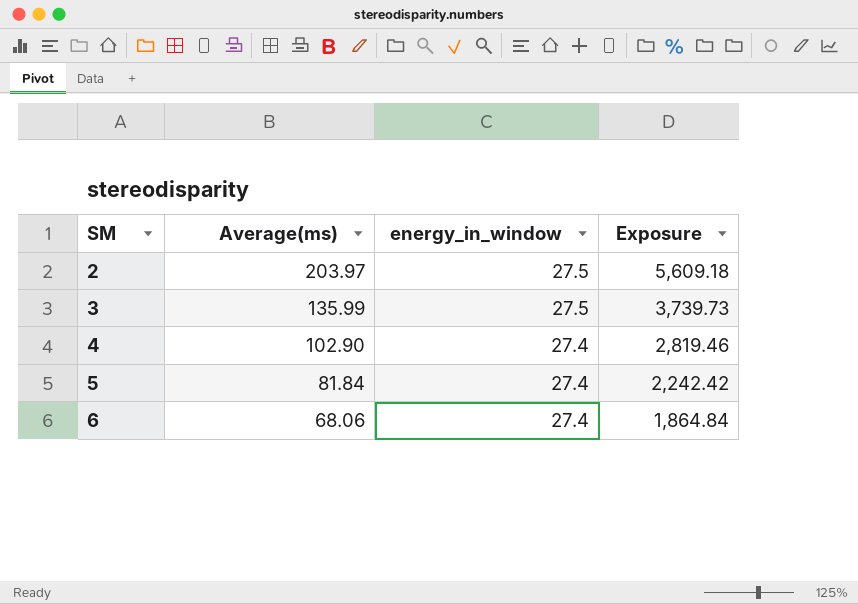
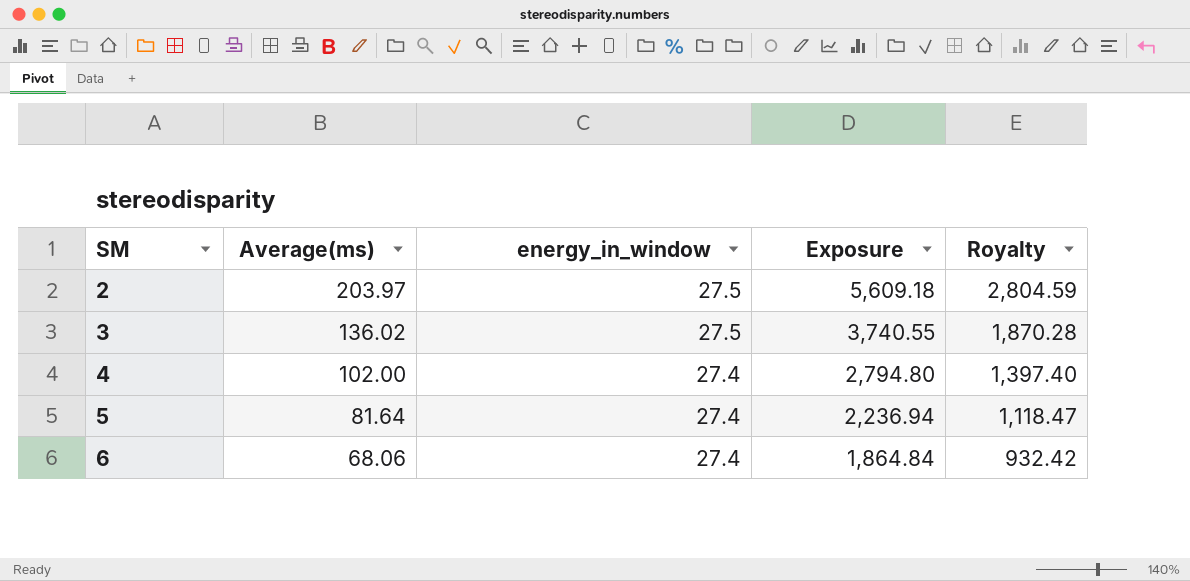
column Royalty | formula: none -> [Exposure] * 0.5
3 | Average(ms): 135.99 -> 136.02
3 | Exposure: 3,739.73 -> 3,740.55
4 | Average(ms): 102.90 -> 102.00
4 | Exposure: 2,819.46 -> 2,794.80
5 | Average(ms): 81.84 -> 81.64
5 | Exposure: 2,242.42 -> 2,236.94

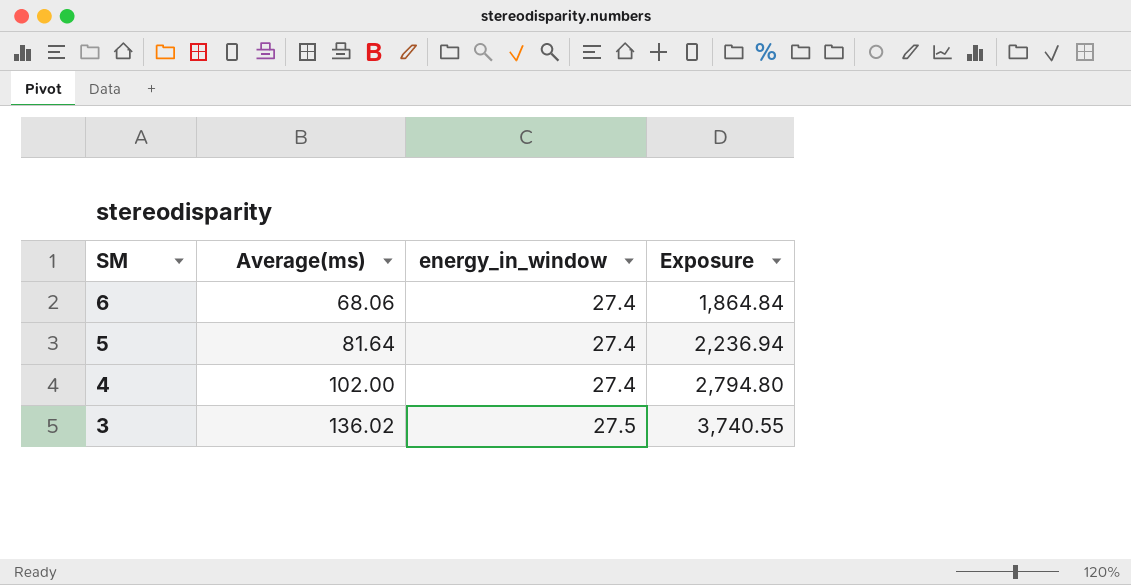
row order: SM ascending -> SM descending
column Royalty | formula: [Exposure] * 0.5 -> none
row 2: 203.97 | 27.5 | 5,609.18 | 2,804.59 -> none

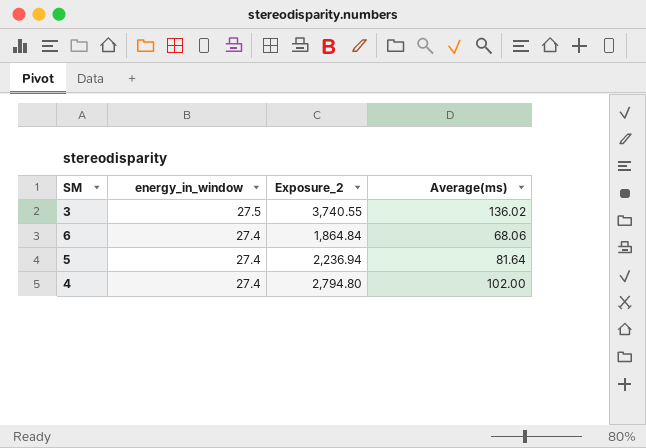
row order: SM descending -> energy_in_window descending
column name: Exposure -> Exposure_2
column Average(ms) | position: 2 -> 4

